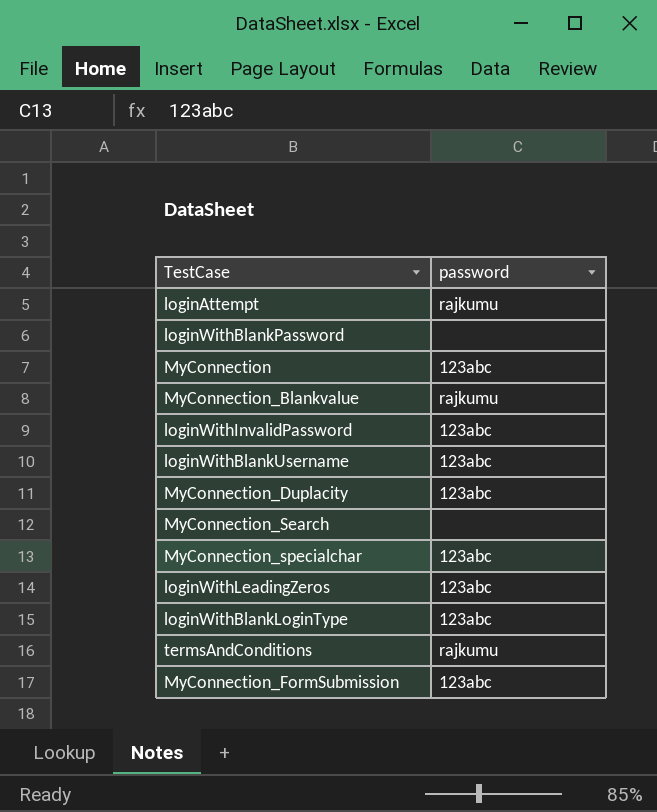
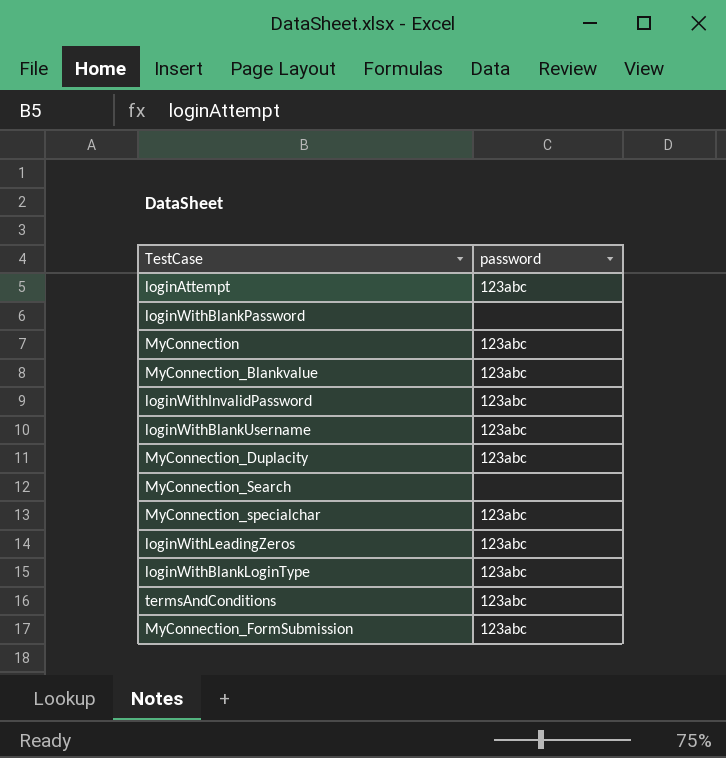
loginAttempt | password: rajkumu -> 123abc
MyConnection_Blankvalue | password: rajkumu -> 123abc
termsAndConditions | password: rajkumu -> 123abc

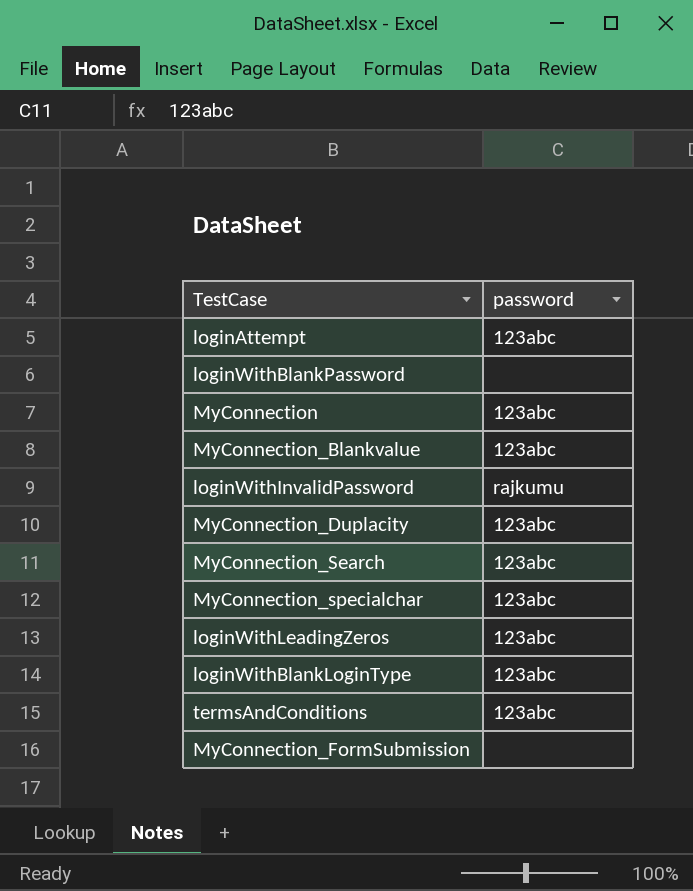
row loginWithBlankUsername: 123abc -> none
loginWithInvalidPassword | password: 123abc -> rajkumu
MyConnection_Search | password: none -> 123abc
MyConnection_FormSubmission | password: 123abc -> none

